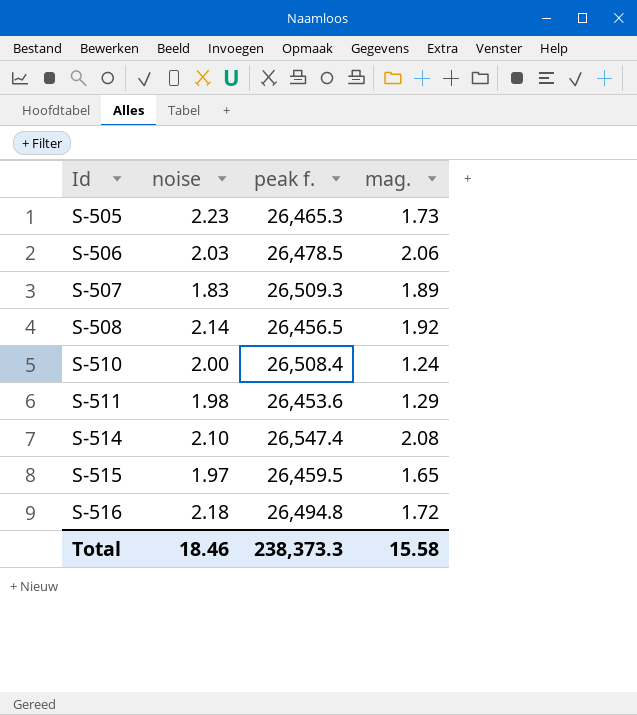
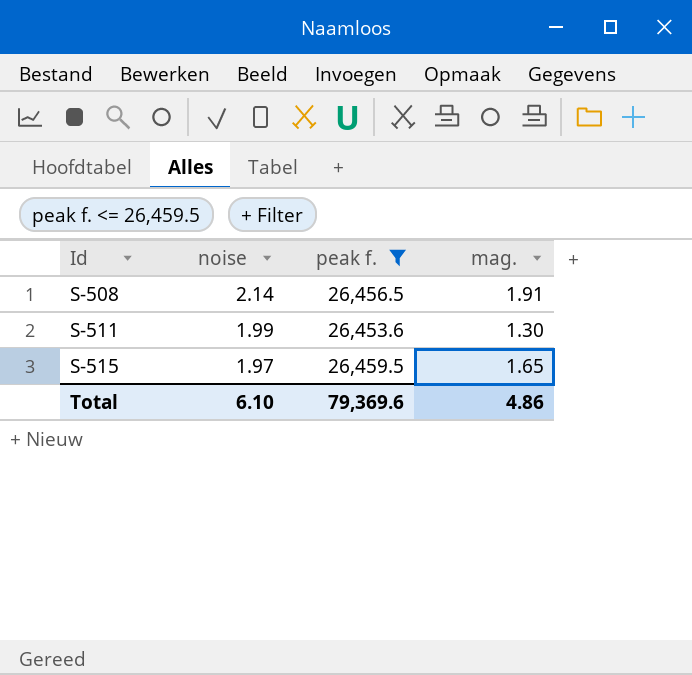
filter: none -> peak f. <= 26,459.5
S-508 | mag.: 1.92 -> 1.91
S-511 | noise: 1.98 -> 1.99
S-511 | mag.: 1.29 -> 1.30
Total | noise: 18.46 -> 6.10
Total | peak f.: 238,373.3 -> 79,369.6
Total | mag.: 15.58 -> 4.86

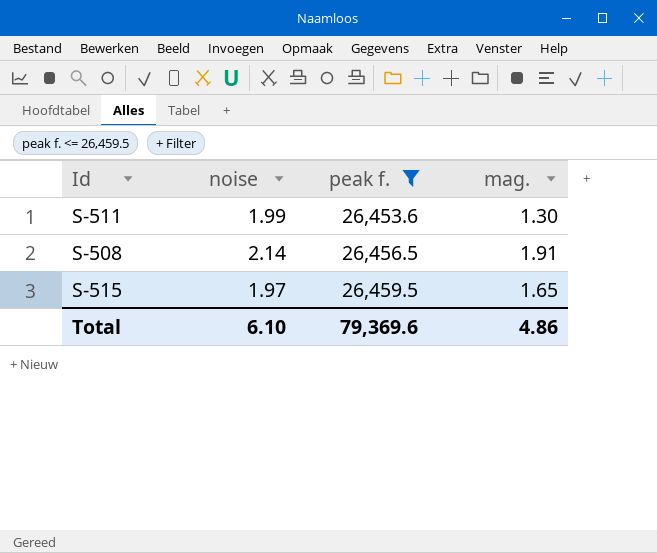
row order: Id ascending -> peak f. ascending

